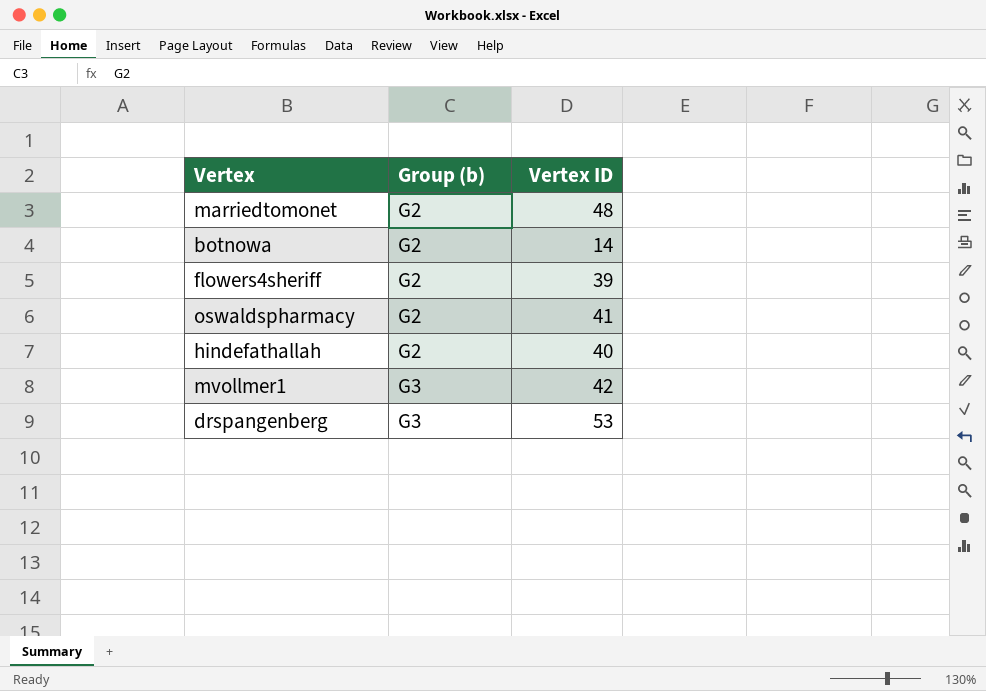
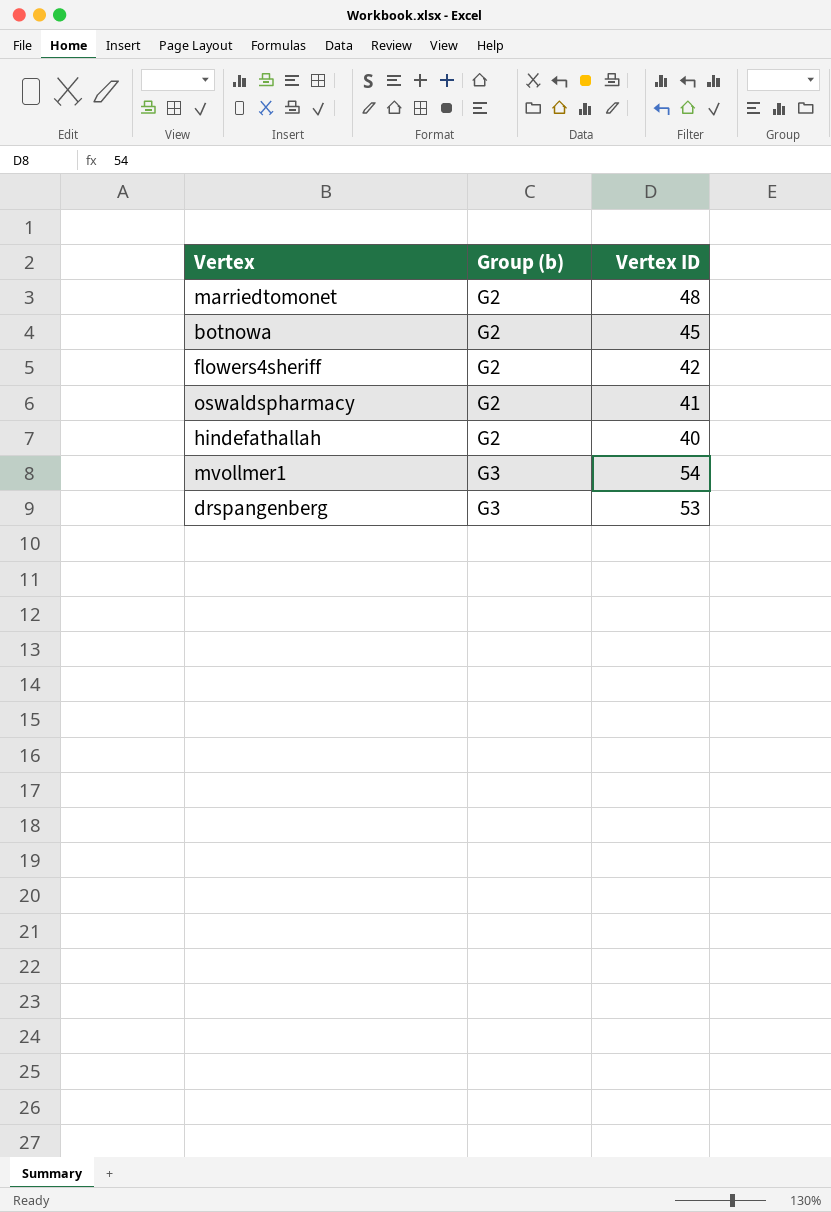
botnowa | Vertex ID: 14 -> 45
flowers4sheriff | Vertex ID: 39 -> 42
mvollmer1 | Vertex ID: 42 -> 54

